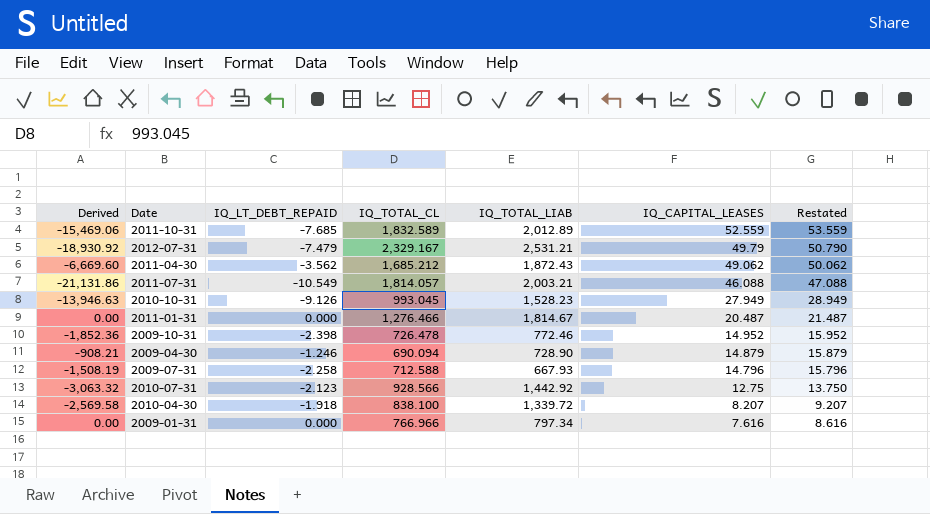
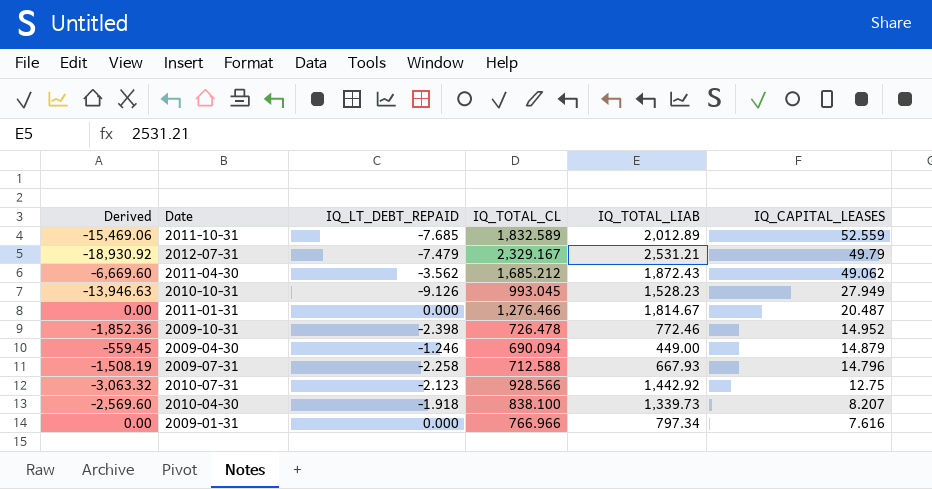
column Restated | formula: [IQ_CAPITAL_LEASES] + 1 -> none
row 2011-07-31: -21,131.86 | -10.549 | 1,814.057 | 2,003.21 | 46.088 | 47.088 -> none
2009-04-30 | Derived: -908.21 -> -559.45
2009-04-30 | IQ_TOTAL_LIAB: 728.90 -> 449.00
2010-04-30 | Derived: -2,569.58 -> -2,569.60
2010-04-30 | IQ_TOTAL_LIAB: 1,339.72 -> 1,339.73

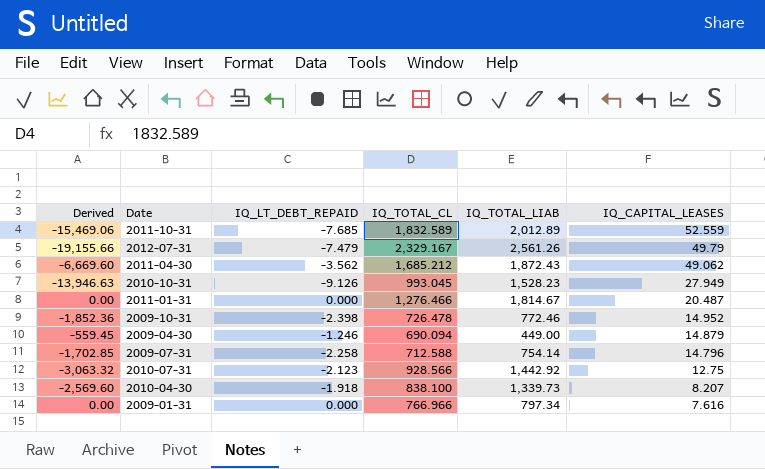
2012-07-31 | Derived: -18,930.92 -> -19,155.66
2012-07-31 | IQ_TOTAL_LIAB: 2,531.21 -> 2,561.26
2009-07-31 | Derived: -1,508.19 -> -1,702.85
2009-07-31 | IQ_TOTAL_LIAB: 667.93 -> 754.14

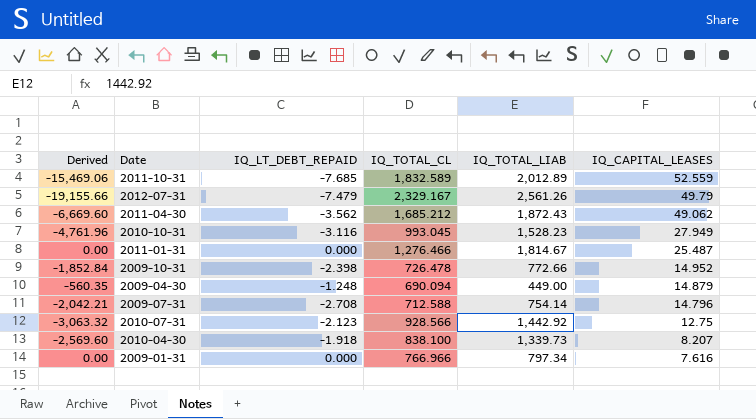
2010-10-31 | Derived: -13,946.63 -> -4,761.96
2010-10-31 | IQ_LT_DEBT_REPAID: -9.126 -> -3.116
2011-01-31 | IQ_CAPITAL_LEASES: 20.487 -> 25.487
2009-10-31 | Derived: -1,852.36 -> -1,852.84
2009-10-31 | IQ_TOTAL_LIAB: 772.46 -> 772.66
2009-04-30 | Derived: -559.45 -> -560.35
2009-04-30 | IQ_LT_DEBT_REPAID: -1.246 -> -1.248
2009-07-31 | Derived: -1,702.85 -> -2,042.21
2009-07-31 | IQ_LT_DEBT_REPAID: -2.258 -> -2.708

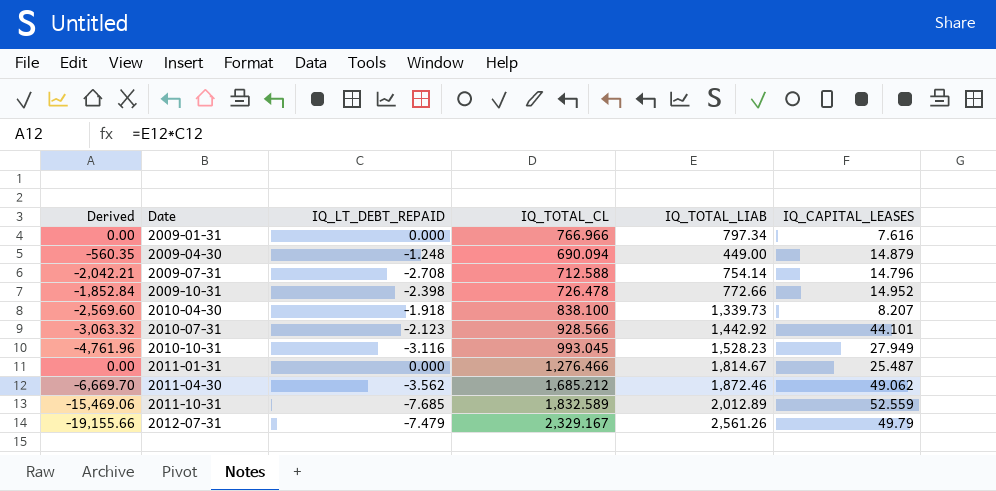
row order: IQ_CAPITAL_LEASES descending -> Date ascending
2010-07-31 | IQ_CAPITAL_LEASES: 12.75 -> 44.101
2011-04-30 | Derived: -6,669.60 -> -6,669.70
2011-04-30 | IQ_TOTAL_LIAB: 1,872.43 -> 1,872.46

